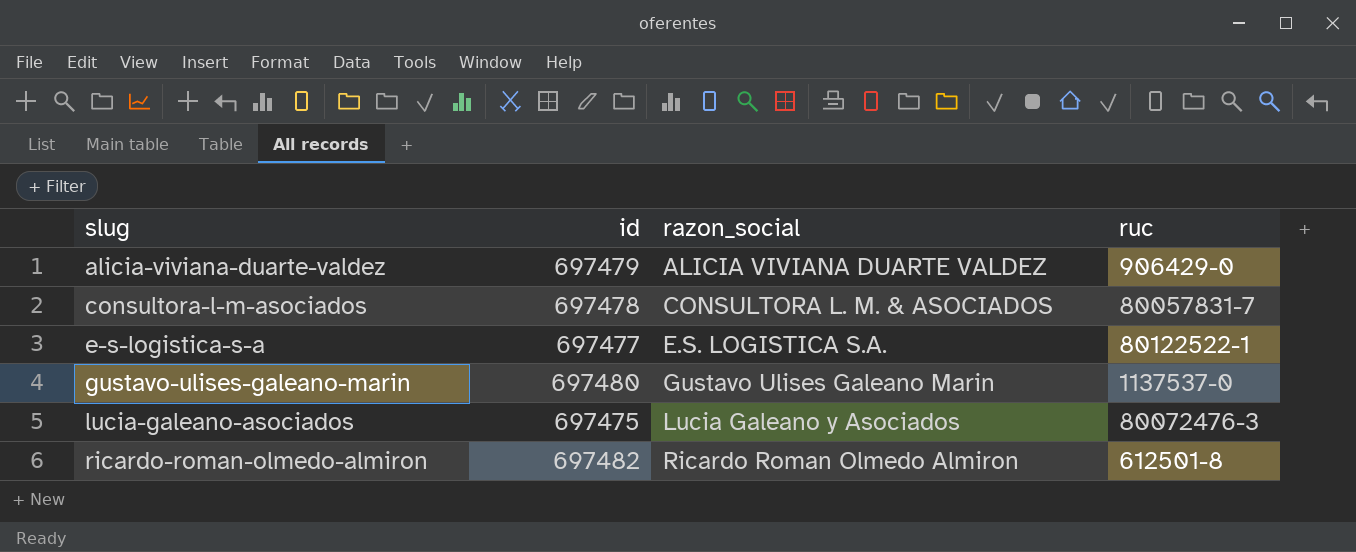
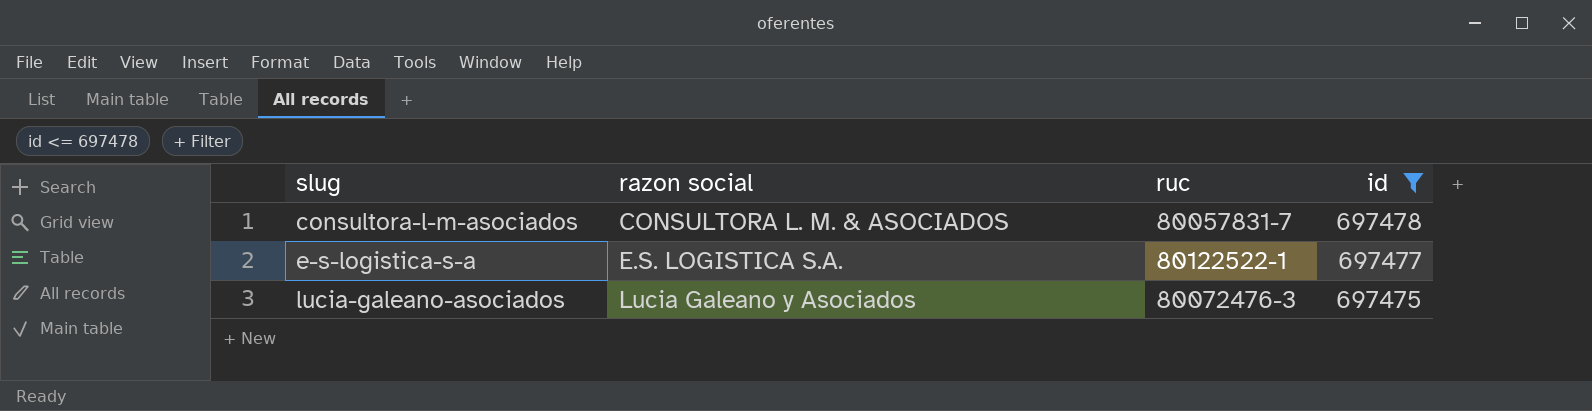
filter: none -> id <= 697478
column name: razon_social -> razon social
column id | position: 2 -> 4

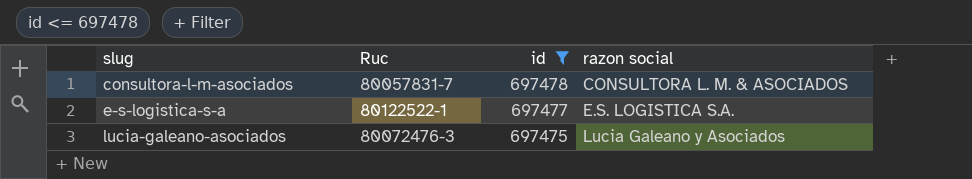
column name: ruc -> Ruc
column razon social | position: 2 -> 4

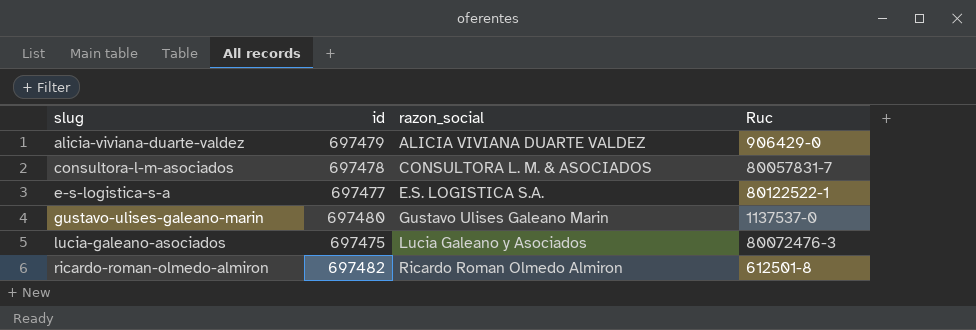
filter: id <= 697478 -> none
column name: razon social -> razon_social
column Ruc | position: 2 -> 4

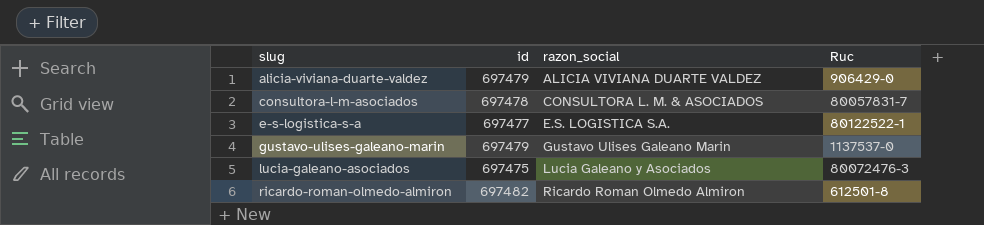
gustavo-ulises-galeano-marin | id: 697480 -> 697479

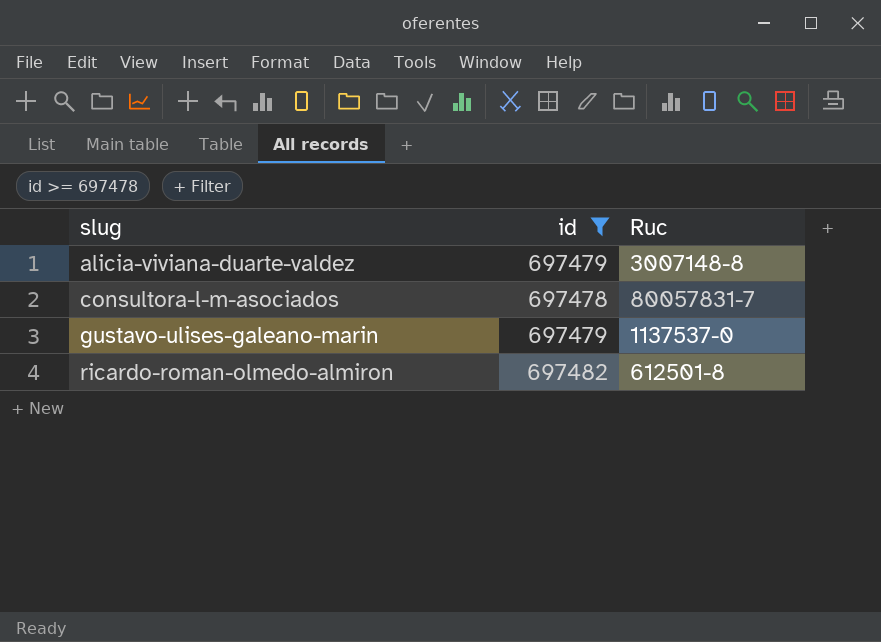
filter: none -> id >= 697478
column razon_social | position: 3 -> none
alicia-viviana-duarte-valdez | Ruc: 906429-0 -> 3007148-8

